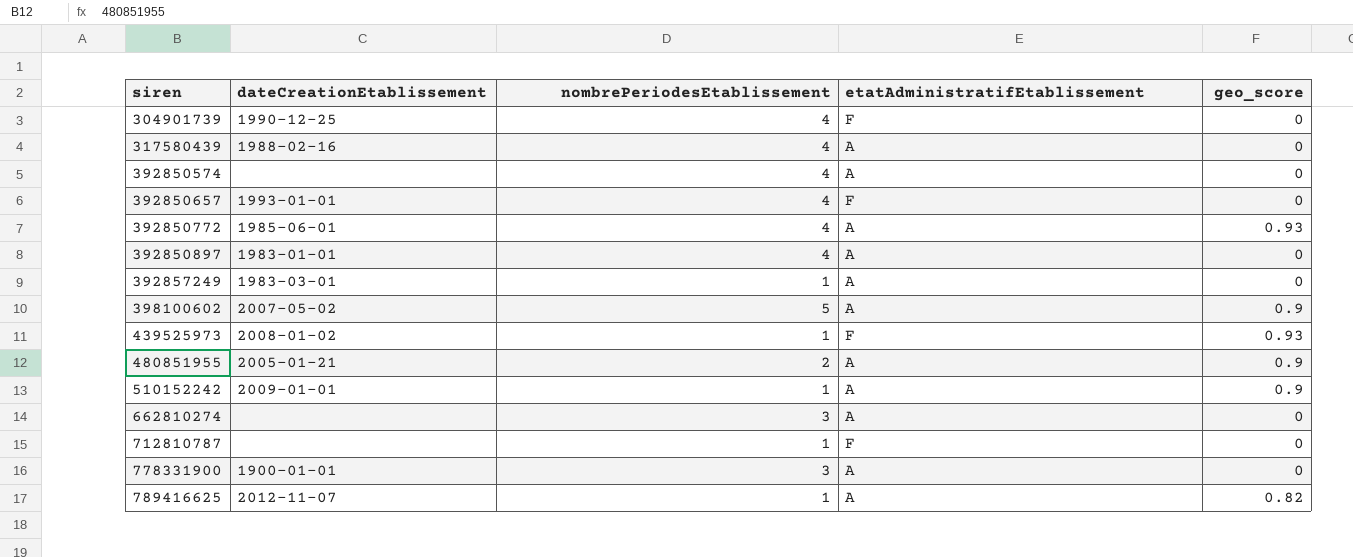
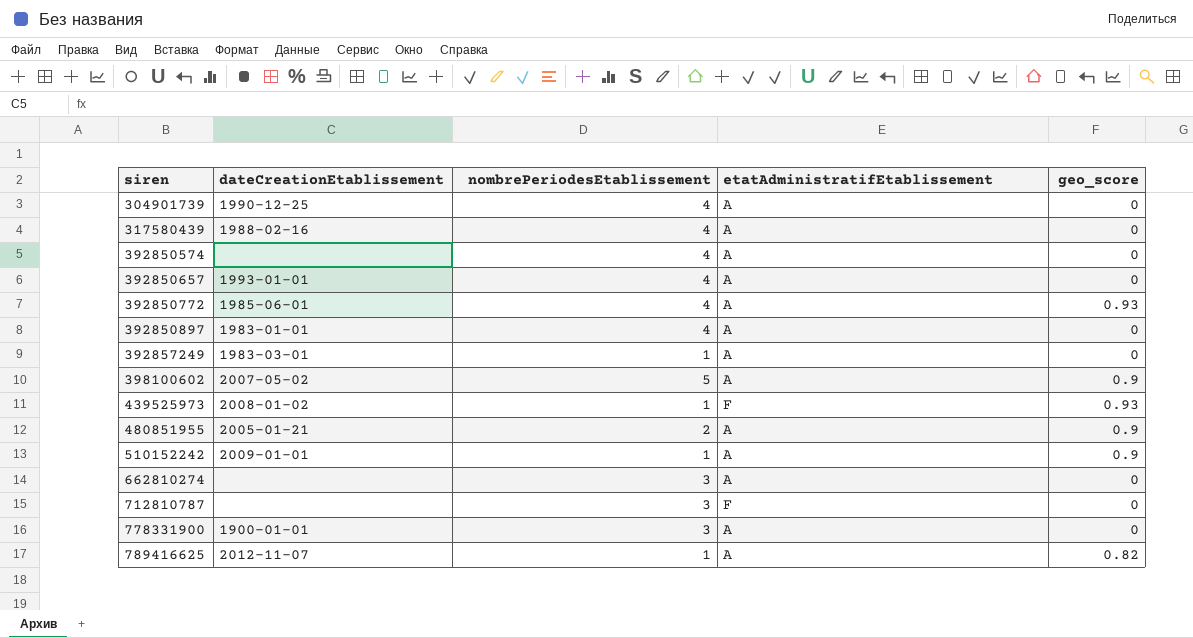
304901739 | etatAdministratifEtablissement: F -> A
392850657 | etatAdministratifEtablissement: F -> A
712810787 | nombrePeriodesEtablissement: 1 -> 3

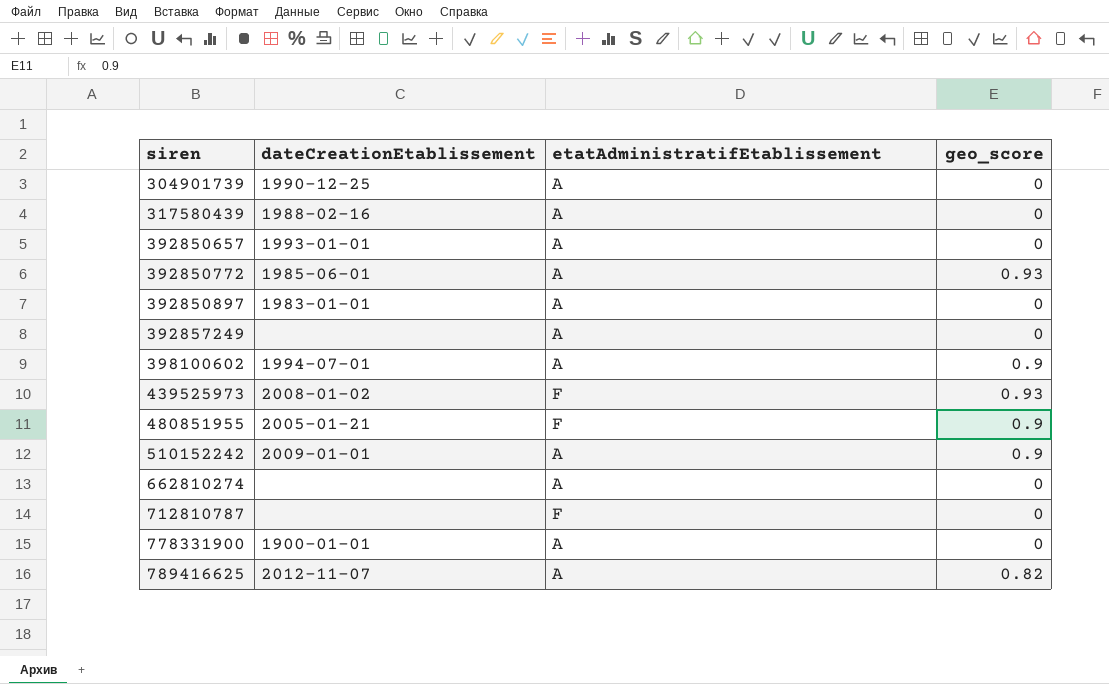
column nombrePeriodesEtablissement | position: 3 -> none
row 392850574: none | 4 | A | 0 -> none
392857249 | dateCreationEtablissement: 1983-03-01 -> none
398100602 | dateCreationEtablissement: 2007-05-02 -> 1994-07-01
480851955 | etatAdministratifEtablissement: A -> F

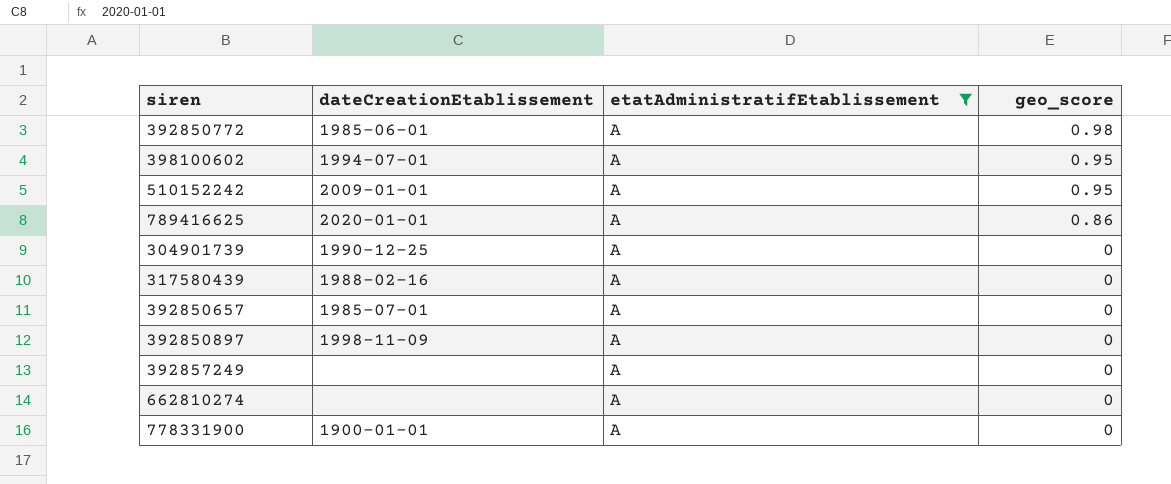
filter: none -> etatAdministratifEtablissement = A
row order: siren ascending -> geo_score descending
392850772 | geo_score: 0.93 -> 0.98
398100602 | geo_score: 0.9 -> 0.95
510152242 | geo_score: 0.9 -> 0.95
789416625 | dateCreationEtablissement: 2012-11-07 -> 2020-01-01
789416625 | geo_score: 0.82 -> 0.86
392850657 | dateCreationEtablissement: 1993-01-01 -> 1985-07-01
392850897 | dateCreationEtablissement: 1983-01-01 -> 1998-11-09

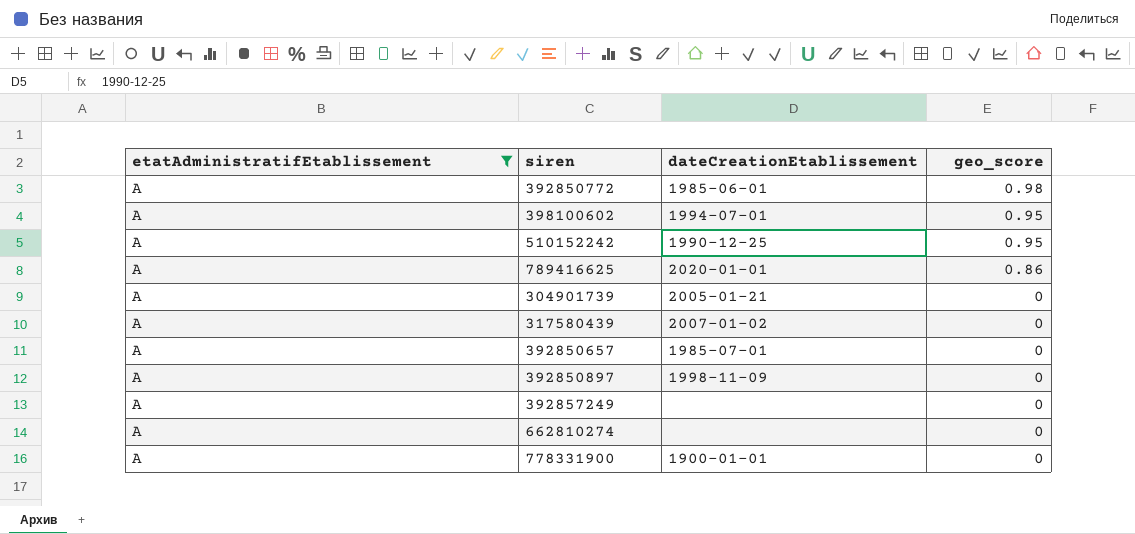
column etatAdministratifEtablissement | position: 3 -> 1
510152242 | dateCreationEtablissement: 2009-01-01 -> 1990-12-25
304901739 | dateCreationEtablissement: 1990-12-25 -> 2005-01-21
317580439 | dateCreationEtablissement: 1988-02-16 -> 2007-01-02

